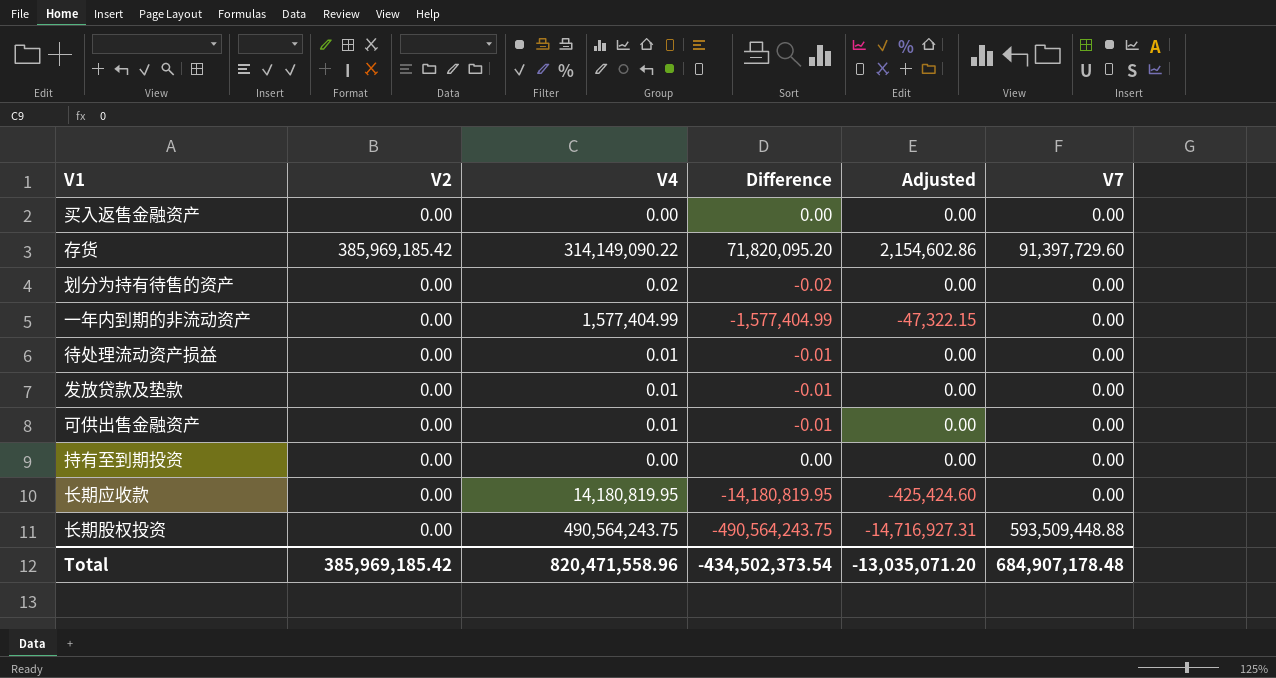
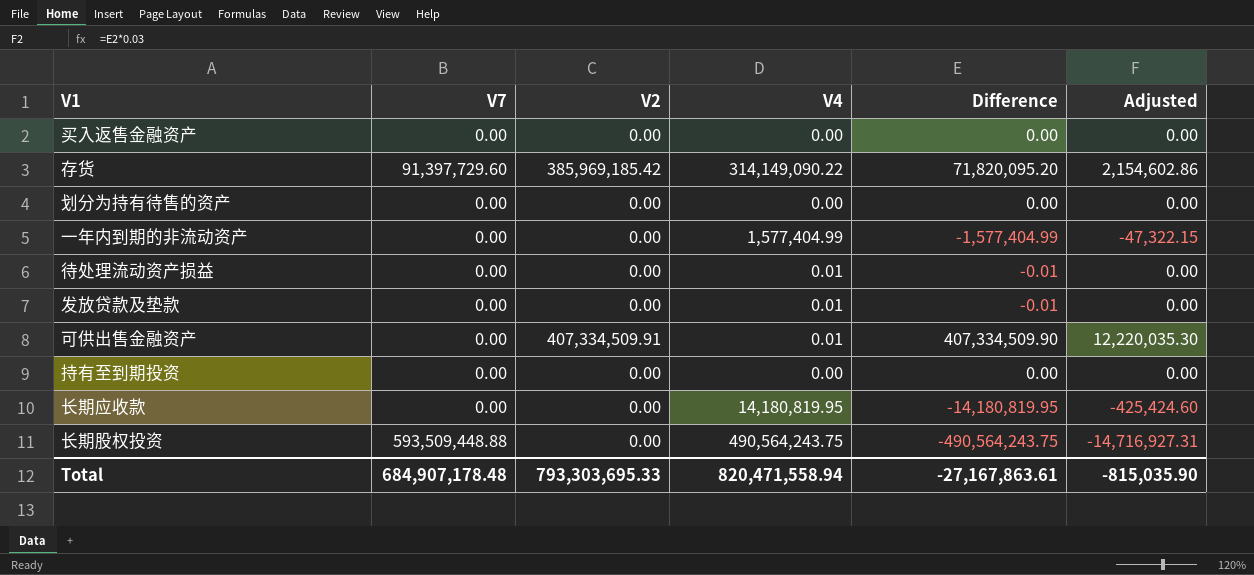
column V7 | position: 6 -> 2
划分为持有待售的资产 | V4: 0.02 -> 0.00
划分为持有待售的资产 | Difference: -0.02 -> 0.00
可供出售金融资产 | V2: 0.00 -> 407,334,509.91
可供出售金融资产 | Difference: -0.01 -> 407,334,509.90
可供出售金融资产 | Adjusted: 0.00 -> 12,220,035.30
Total | V2: 385,969,185.42 -> 793,303,695.33
Total | V4: 820,471,558.96 -> 820,471,558.94
Total | Difference: -434,502,373.54 -> -27,167,863.61
Total | Adjusted: -13,035,071.20 -> -815,035.90

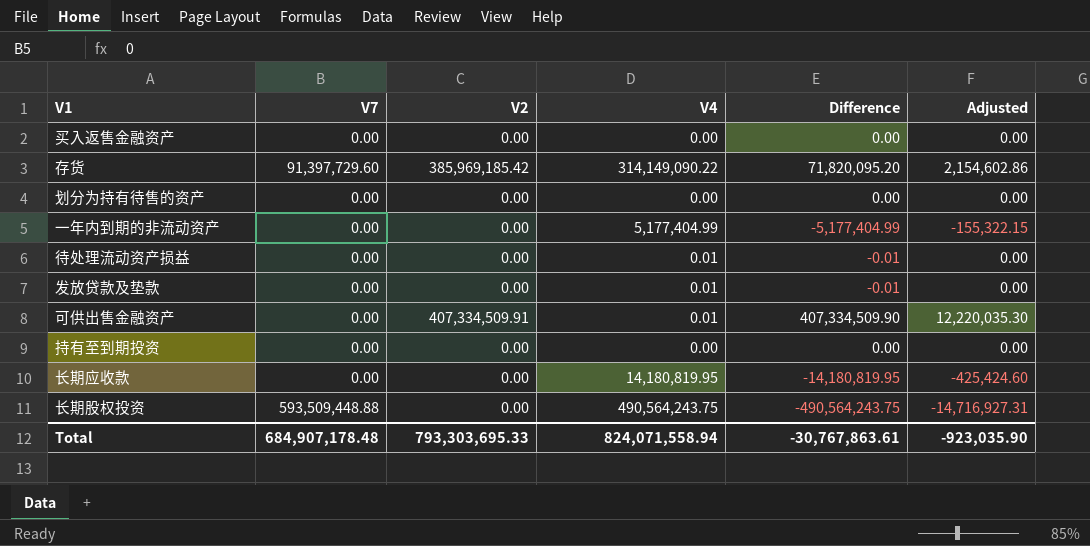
一年内到期的非流动资产 | V4: 1,577,404.99 -> 5,177,404.99
一年内到期的非流动资产 | Difference: -1,577,404.99 -> -5,177,404.99
一年内到期的非流动资产 | Adjusted: -47,322.15 -> -155,322.15
Total | V4: 820,471,558.94 -> 824,071,558.94
Total | Difference: -27,167,863.61 -> -30,767,863.61
Total | Adjusted: -815,035.90 -> -923,035.90

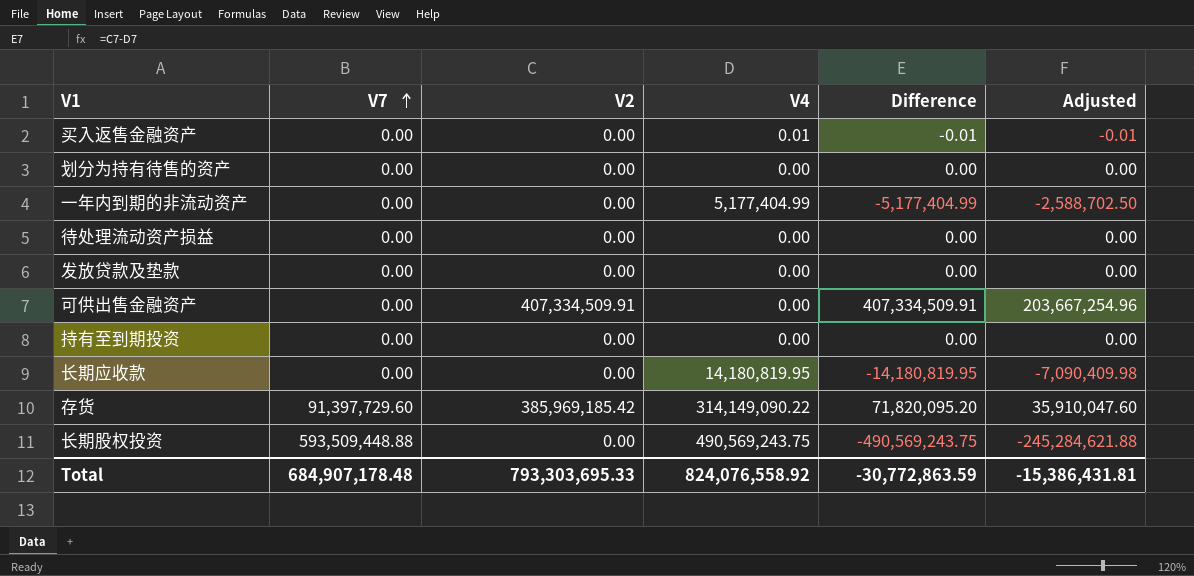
row order: none -> V7 ascending
column Adjusted | formula: [Difference] * 0.03 -> [Difference] * 0.5
买入返售金融资产 | V4: 0.00 -> 0.01
买入返售金融资产 | Difference: 0.00 -> -0.01
待处理流动资产损益 | V4: 0.01 -> 0.00
待处理流动资产损益 | Difference: -0.01 -> 0.00
发放贷款及垫款 | V4: 0.01 -> 0.00
发放贷款及垫款 | Difference: -0.01 -> 0.00
可供出售金融资产 | V4: 0.01 -> 0.00
可供出售金融资产 | Difference: 407,334,509.90 -> 407,334,509.91
长期股权投资 | V4: 490,564,243.75 -> 490,569,243.75
长期股权投资 | Difference: -490,564,243.75 -> -490,569,243.75
Total | V4: 824,071,558.94 -> 824,076,558.92
Total | Difference: -30,767,863.61 -> -30,772,863.59
Total | Adjusted: -923,035.90 -> -15,386,431.81

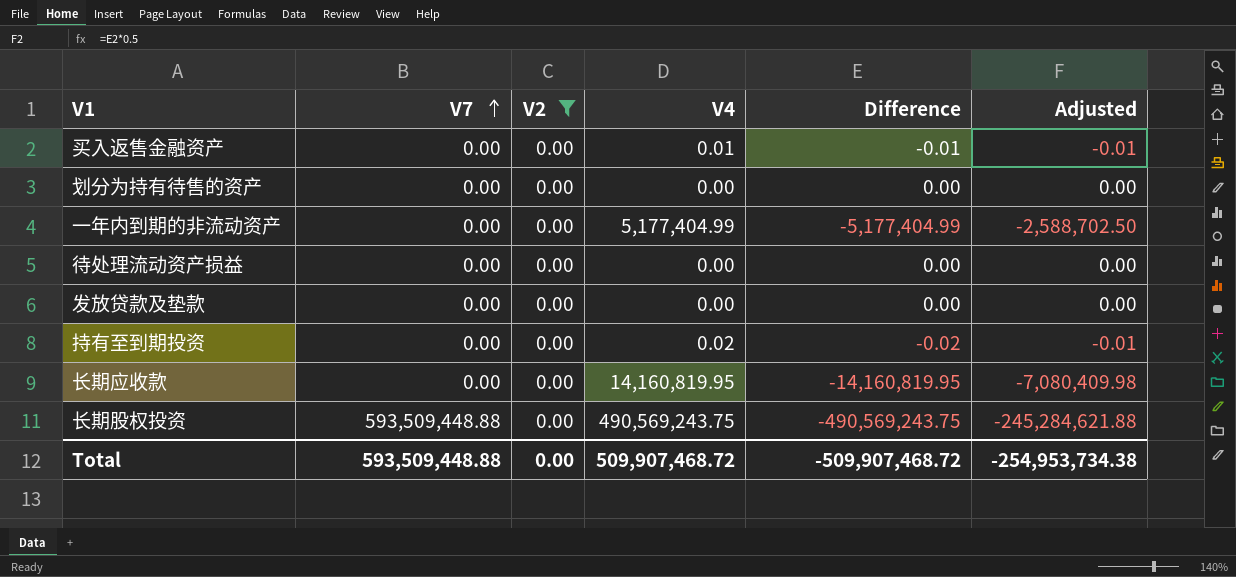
filter: none -> V2 = 0.00
持有至到期投资 | V4: 0.00 -> 0.02
持有至到期投资 | Difference: 0.00 -> -0.02
持有至到期投资 | Adjusted: 0.00 -> -0.01
长期应收款 | V4: 14,180,819.95 -> 14,160,819.95
长期应收款 | Difference: -14,180,819.95 -> -14,160,819.95
长期应收款 | Adjusted: -7,090,409.98 -> -7,080,409.98
Total | V7: 684,907,178.48 -> 593,509,448.88
Total | V2: 793,303,695.33 -> 0.00
Total | V4: 824,076,558.92 -> 509,907,468.72
Total | Difference: -30,772,863.59 -> -509,907,468.72
Total | Adjusted: -15,386,431.81 -> -254,953,734.38

